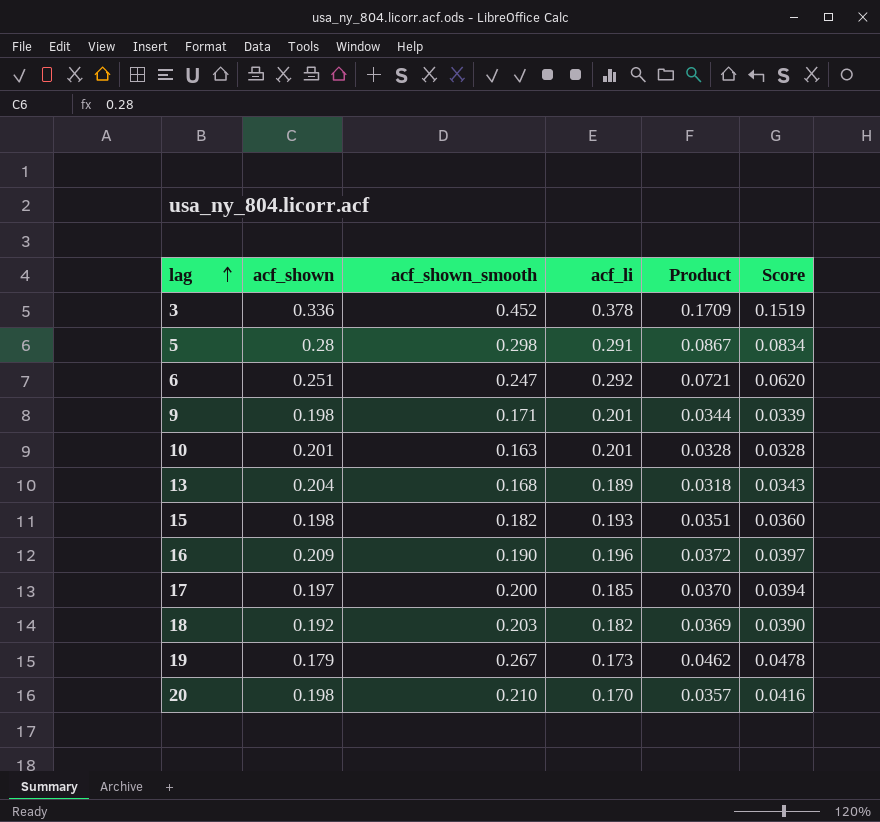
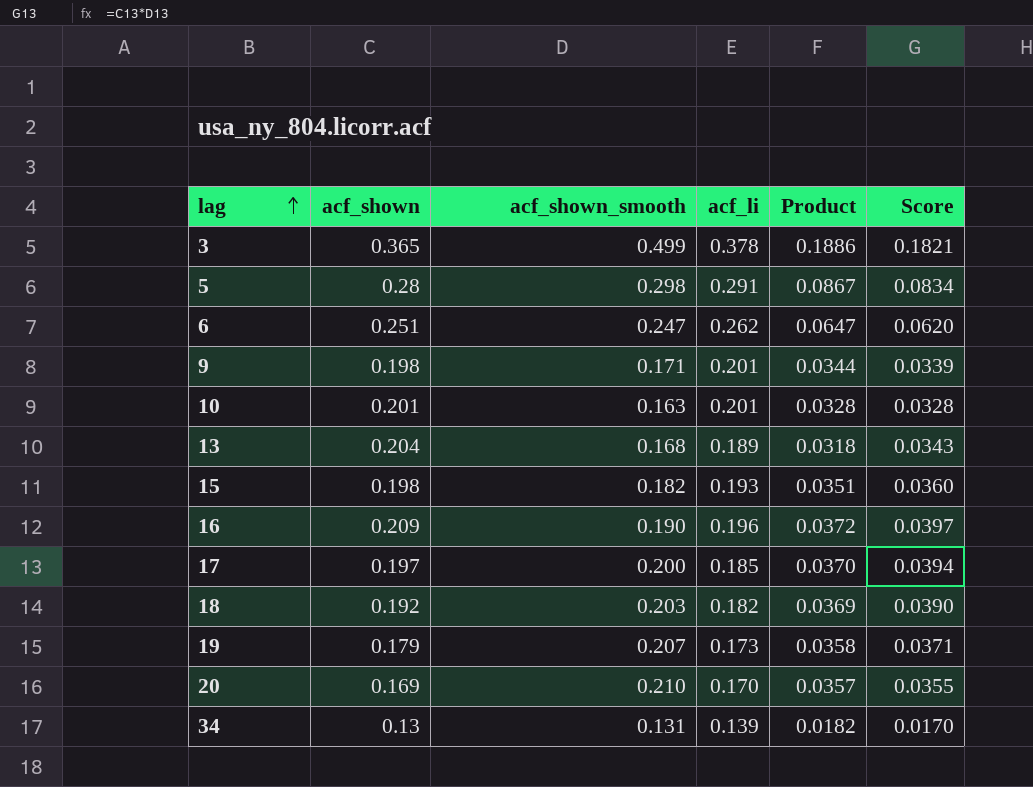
3 | acf_shown: 0.336 -> 0.365
3 | acf_shown_smooth: 0.452 -> 0.499
3 | Product: 0.1709 -> 0.1886
3 | Score: 0.1519 -> 0.1821
6 | acf_li: 0.292 -> 0.262
6 | Product: 0.0721 -> 0.0647
19 | acf_shown_smooth: 0.267 -> 0.207
19 | Product: 0.0462 -> 0.0358
19 | Score: 0.0478 -> 0.0371
20 | acf_shown: 0.198 -> 0.169
20 | Score: 0.0416 -> 0.0355
row 34: none -> 0.13 | 0.131 | 0.139 | 0.0182 | 0.0170

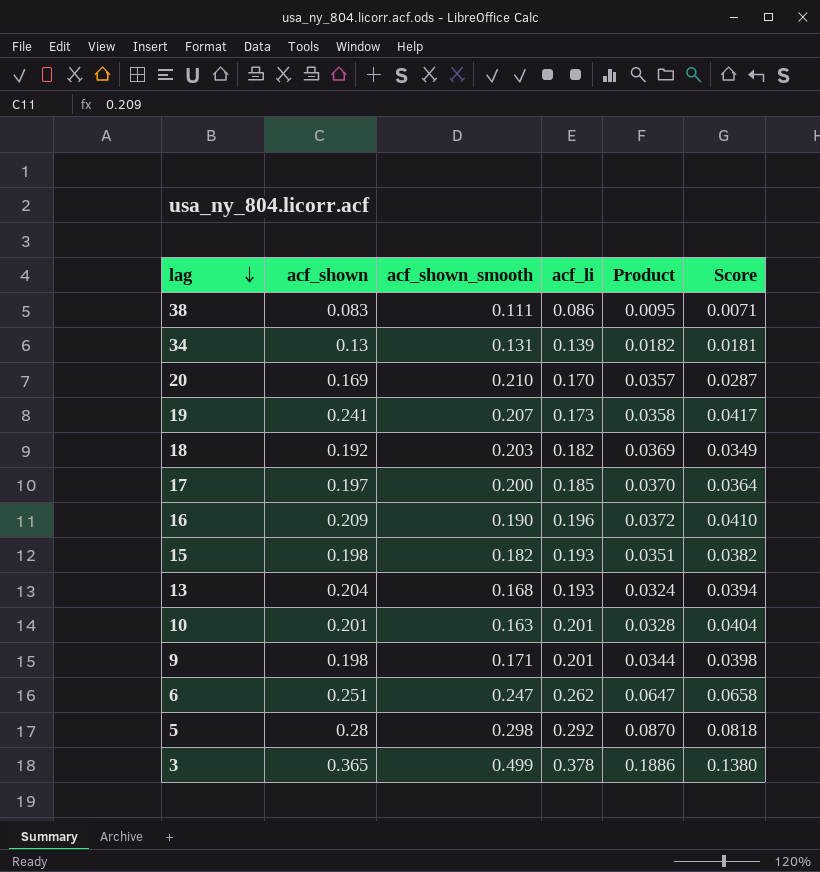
row order: lag ascending -> lag descending
column Score | formula: [acf_shown] * [acf_shown_smooth] -> [acf_shown] * [acf_li]
row 38: none -> 0.083 | 0.111 | 0.086 | 0.0095 | 0.0071
19 | acf_shown: 0.179 -> 0.241
13 | acf_li: 0.189 -> 0.193
13 | Product: 0.0318 -> 0.0324
5 | acf_li: 0.291 -> 0.292
5 | Product: 0.0867 -> 0.0870

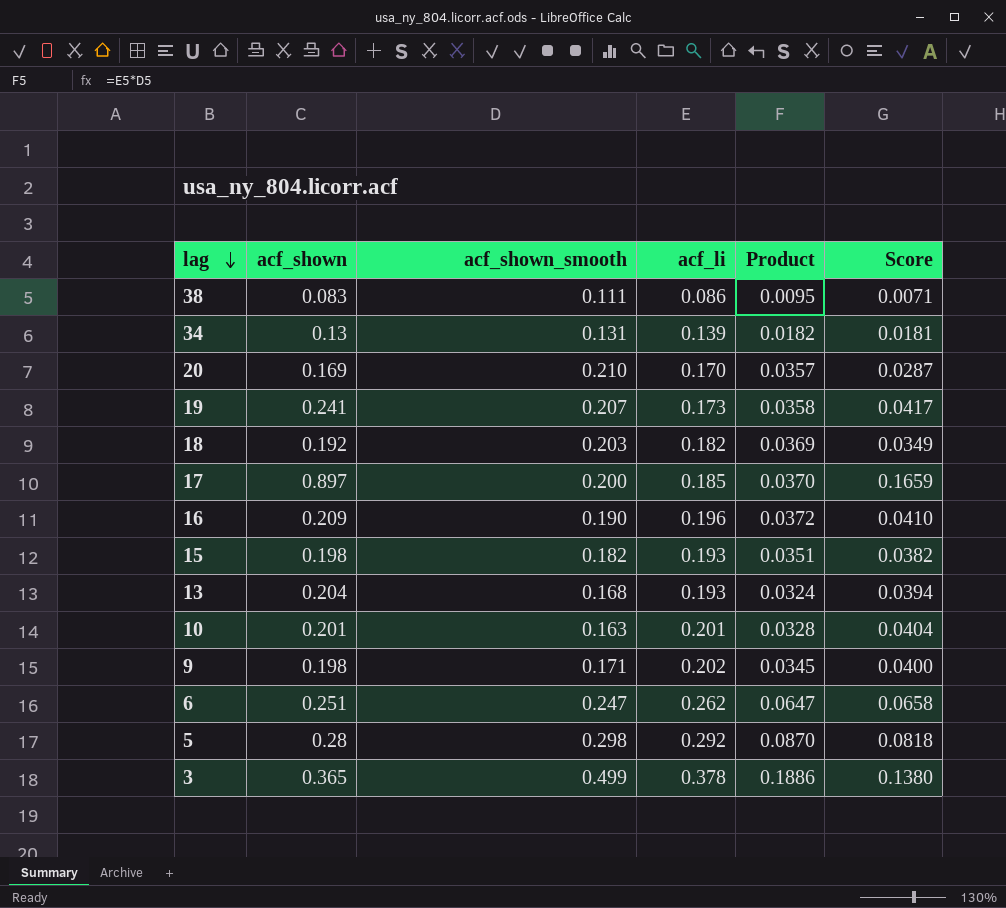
17 | acf_shown: 0.197 -> 0.897
17 | Score: 0.0364 -> 0.1659
9 | acf_li: 0.201 -> 0.202
9 | Product: 0.0344 -> 0.0345
9 | Score: 0.0398 -> 0.0400

